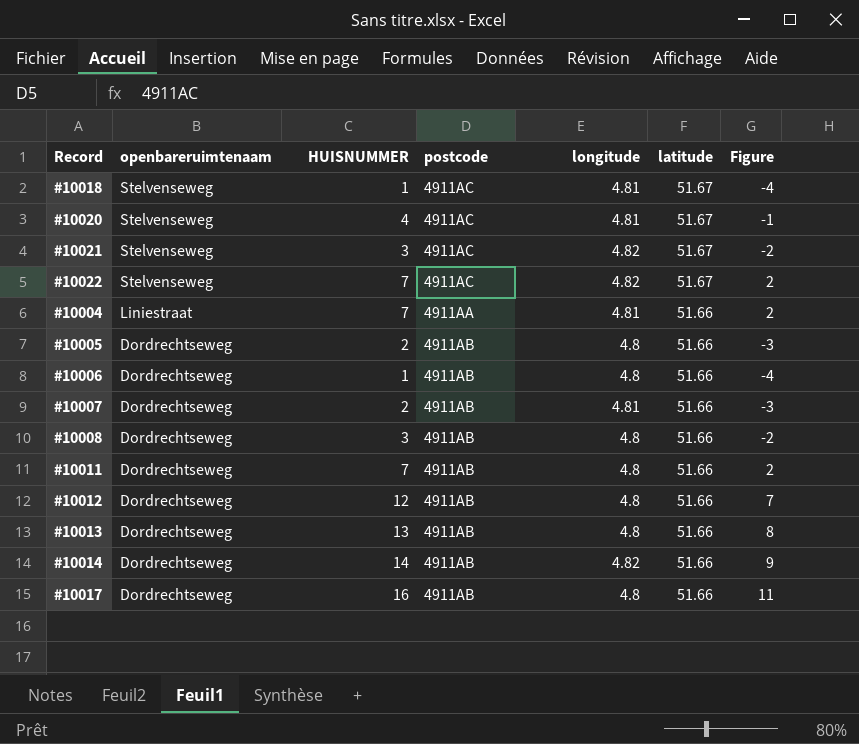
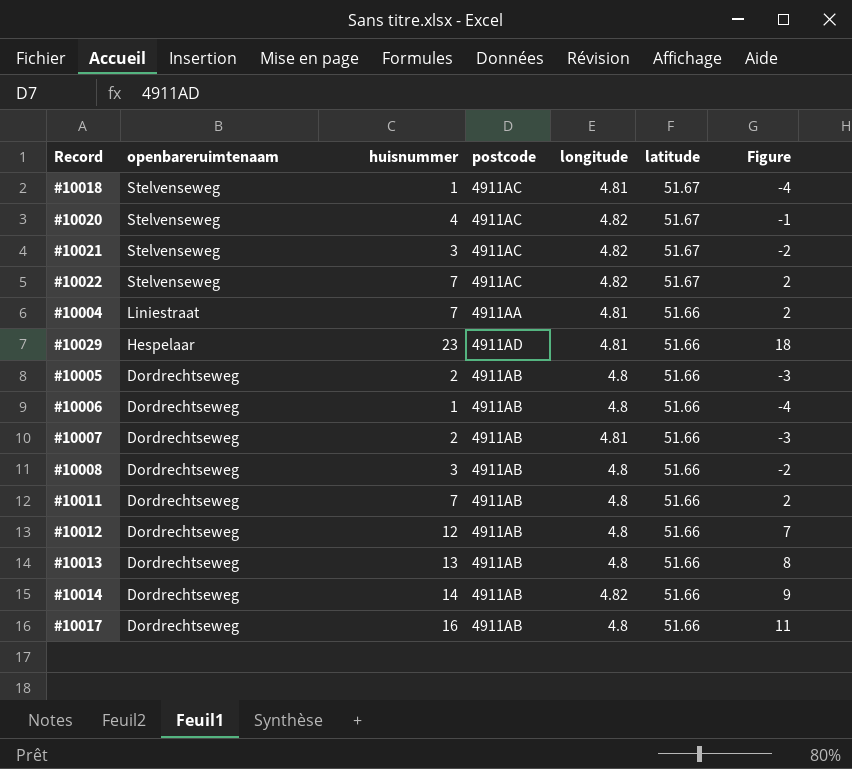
column name: HUISNUMMER -> huisnummer
#10020 | longitude: 4.81 -> 4.82
row #10029: none -> Hespelaar | 23 | 4911AD | 4.81 | 51.66 | 18

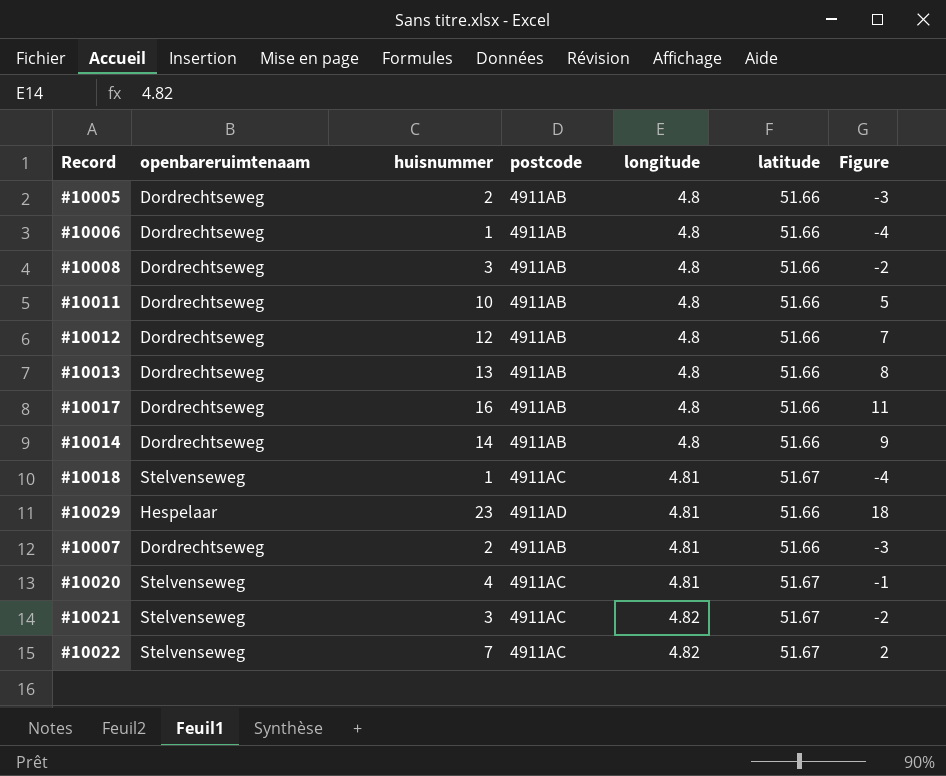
row order: openbareruimtenaam descending -> longitude ascending
row #10004: Liniestraat | 7 | 4911AA | 4.81 | 51.66 | 2 -> none
#10011 | huisnummer: 7 -> 10
#10011 | Figure: 2 -> 5
#10014 | longitude: 4.82 -> 4.8
#10020 | longitude: 4.82 -> 4.81

